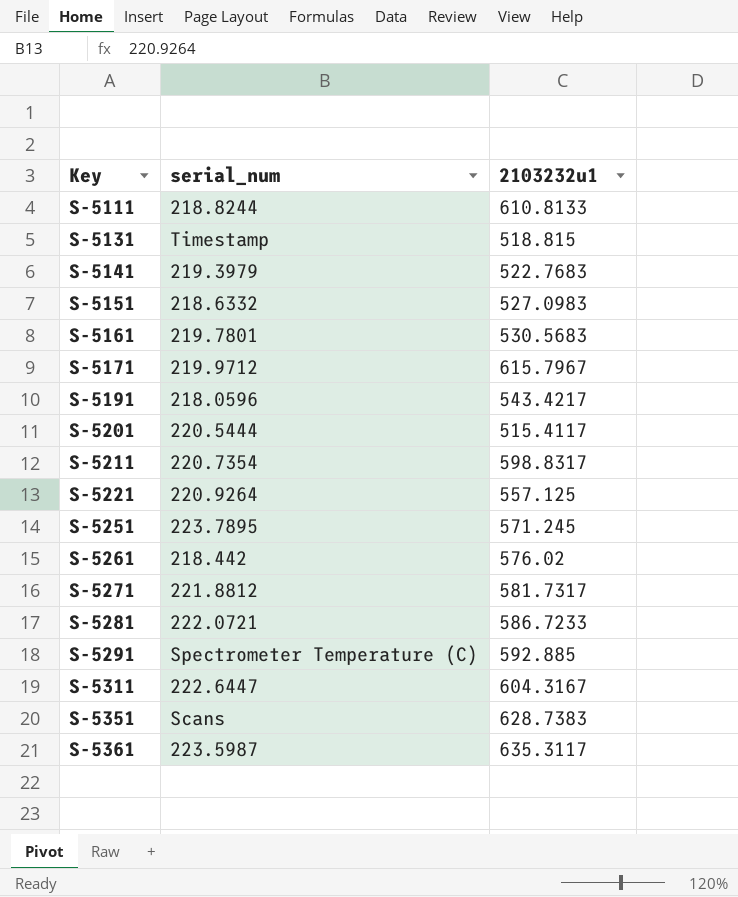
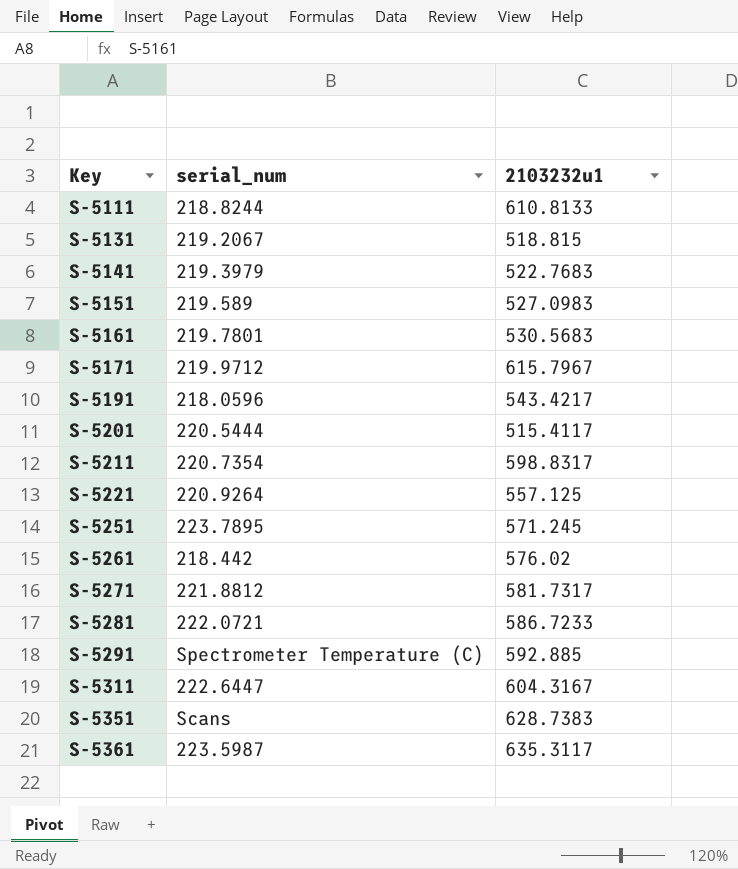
S-5131 | serial_num: Timestamp -> 219.2067
S-5151 | serial_num: 218.6332 -> 219.589

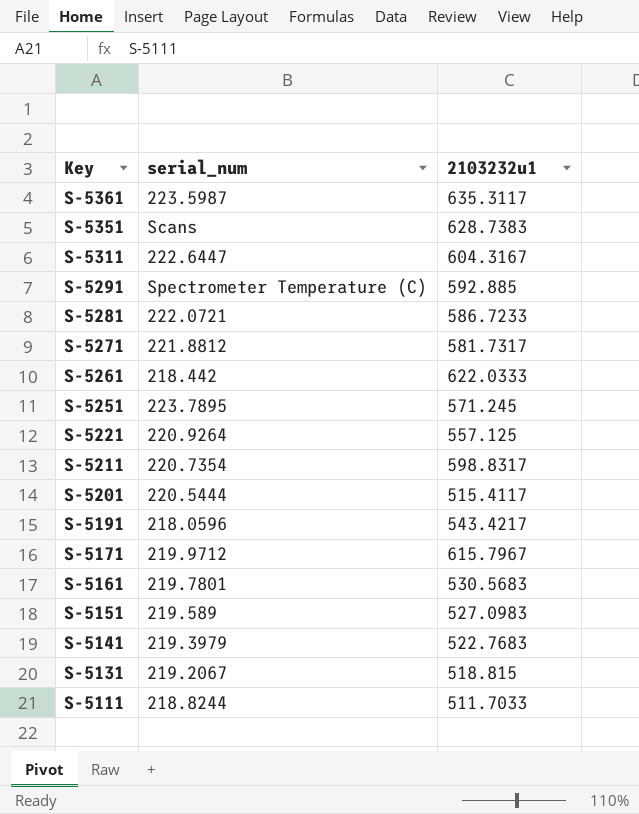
row order: Key ascending -> Key descending
S-5261 | 2103232u1: 576.02 -> 622.0333
S-5111 | 2103232u1: 610.8133 -> 511.7033

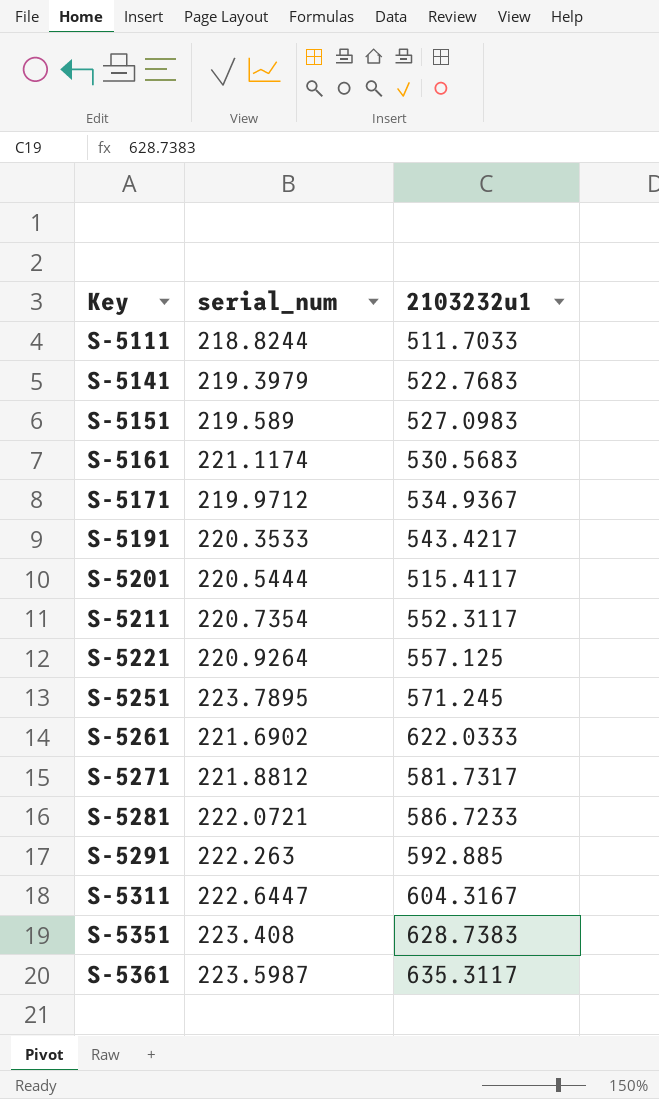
row order: Key descending -> Key ascending
row S-5131: 219.2067 | 518.815 -> none
S-5161 | serial_num: 219.7801 -> 221.1174
S-5171 | 2103232u1: 615.7967 -> 534.9367
S-5191 | serial_num: 218.0596 -> 220.3533
S-5211 | 2103232u1: 598.8317 -> 552.3117
S-5261 | serial_num: 218.442 -> 221.6902
S-5291 | serial_num: Spectrometer Temperature (C) -> 222.263
S-5351 | serial_num: Scans -> 223.408

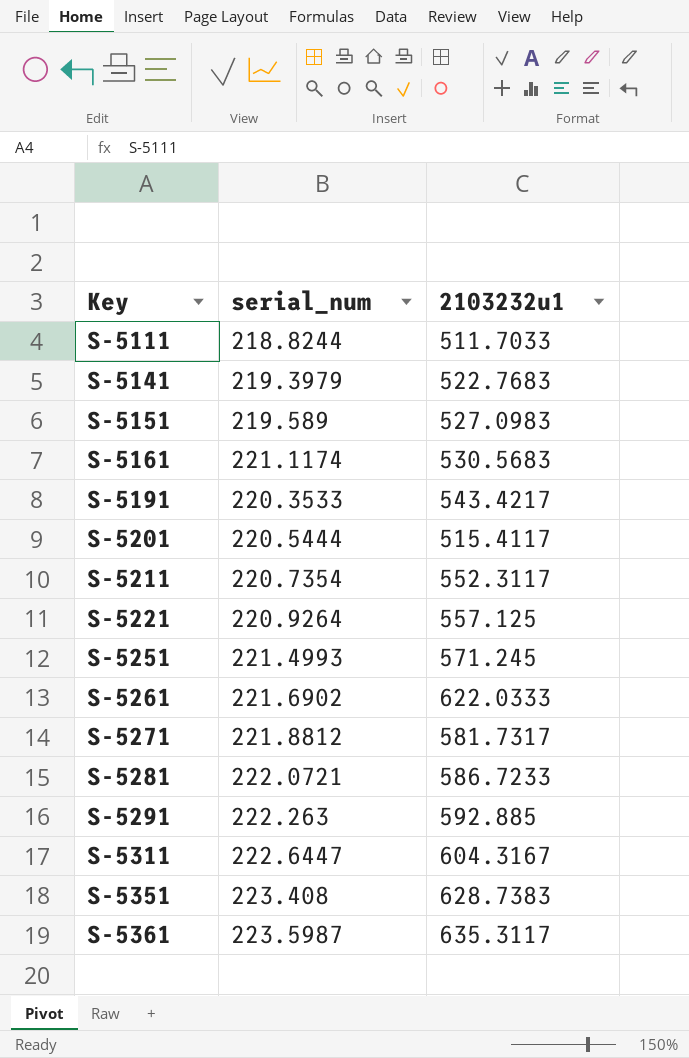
row S-5171: 219.9712 | 534.9367 -> none
S-5251 | serial_num: 223.7895 -> 221.4993

